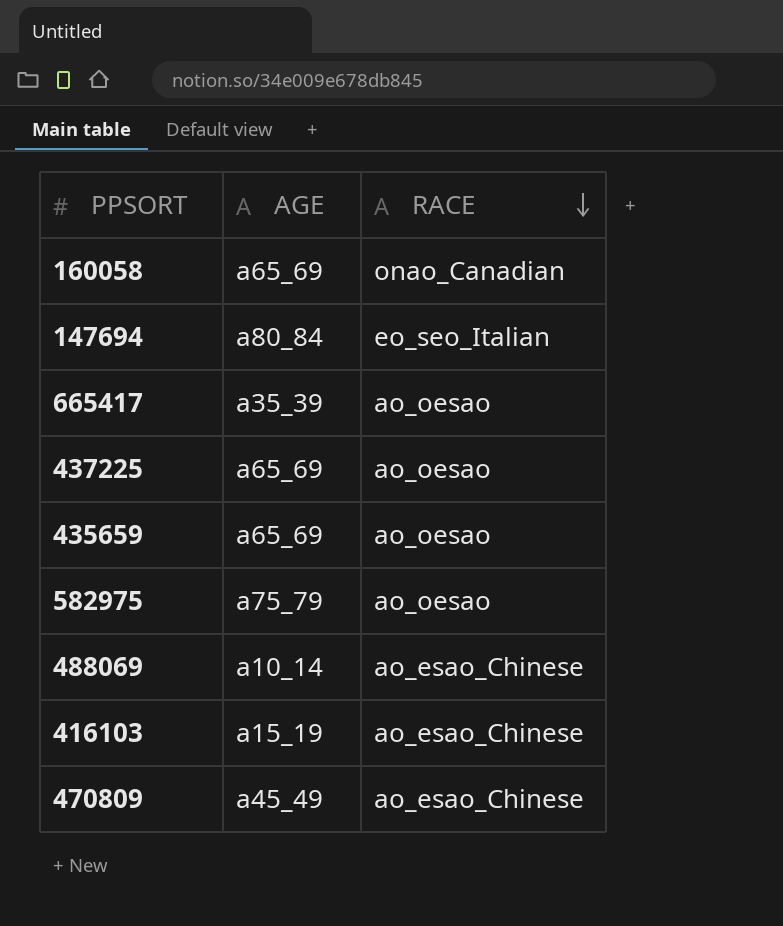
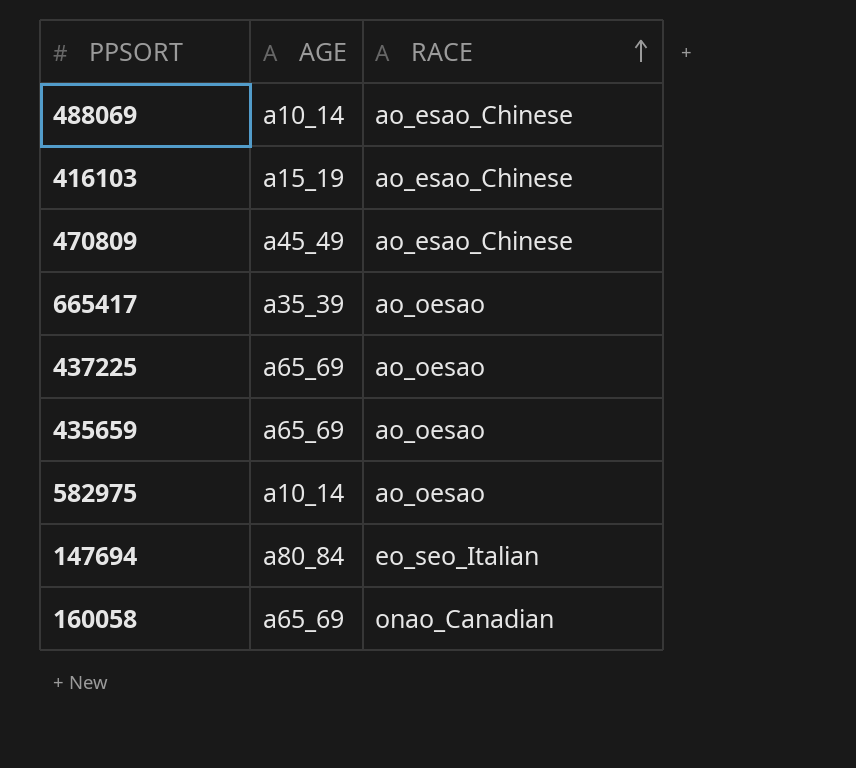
row order: RACE descending -> RACE ascending
582975 | AGE: a75_79 -> a10_14

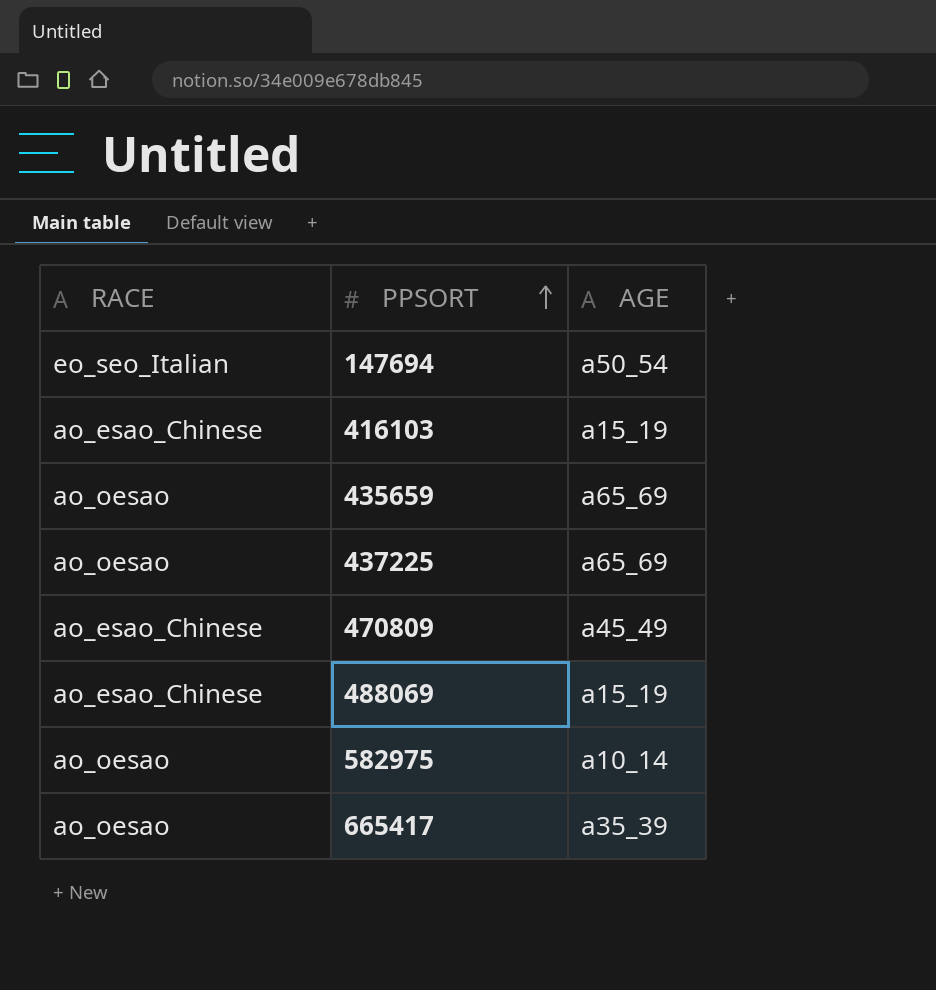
row order: RACE ascending -> PPSORT ascending
column RACE | position: 3 -> 1
row 160058: a65_69 | onao_Canadian -> none
147694 | AGE: a80_84 -> a50_54
488069 | AGE: a10_14 -> a15_19

